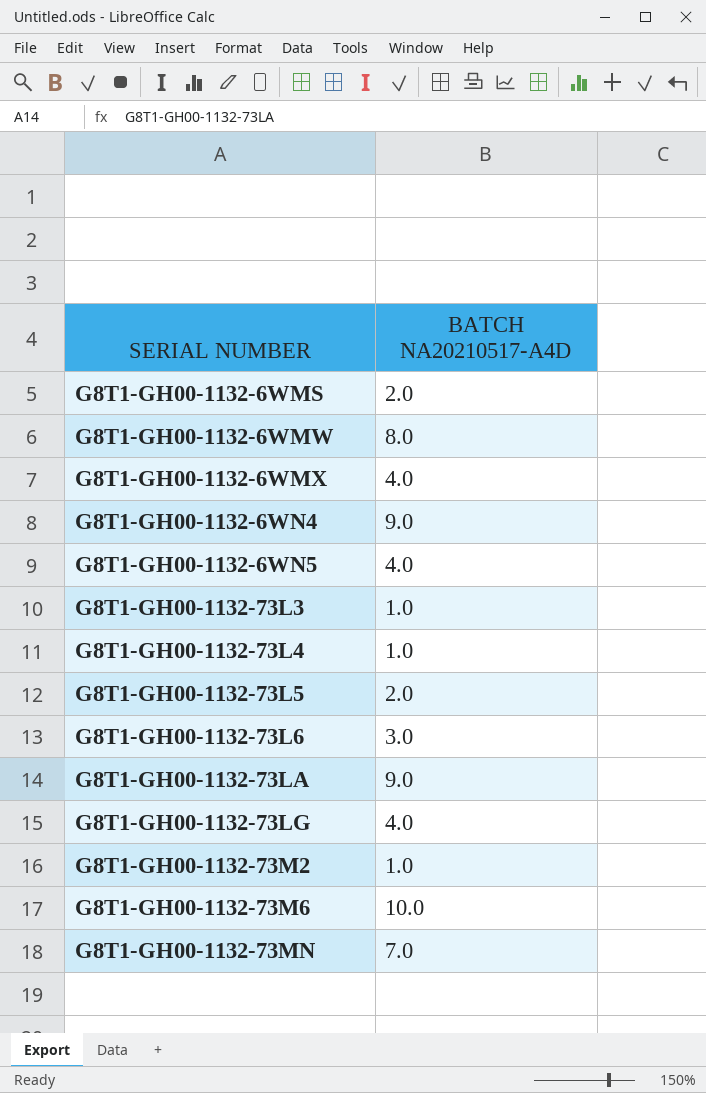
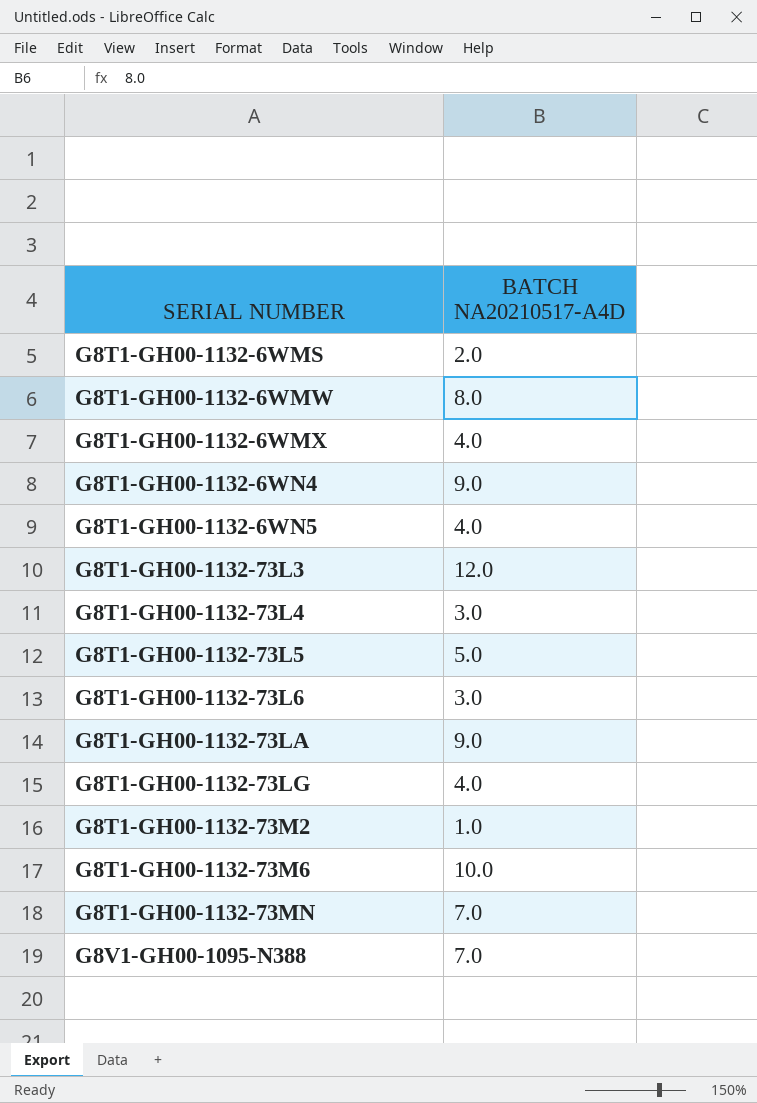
G8T1-GH00-1132-73L3 | BATCH NA20210517-A4D: 1.0 -> 12.0
G8T1-GH00-1132-73L4 | BATCH NA20210517-A4D: 1.0 -> 3.0
G8T1-GH00-1132-73L5 | BATCH NA20210517-A4D: 2.0 -> 5.0
row G8V1-GH00-1095-N388: none -> 7.0

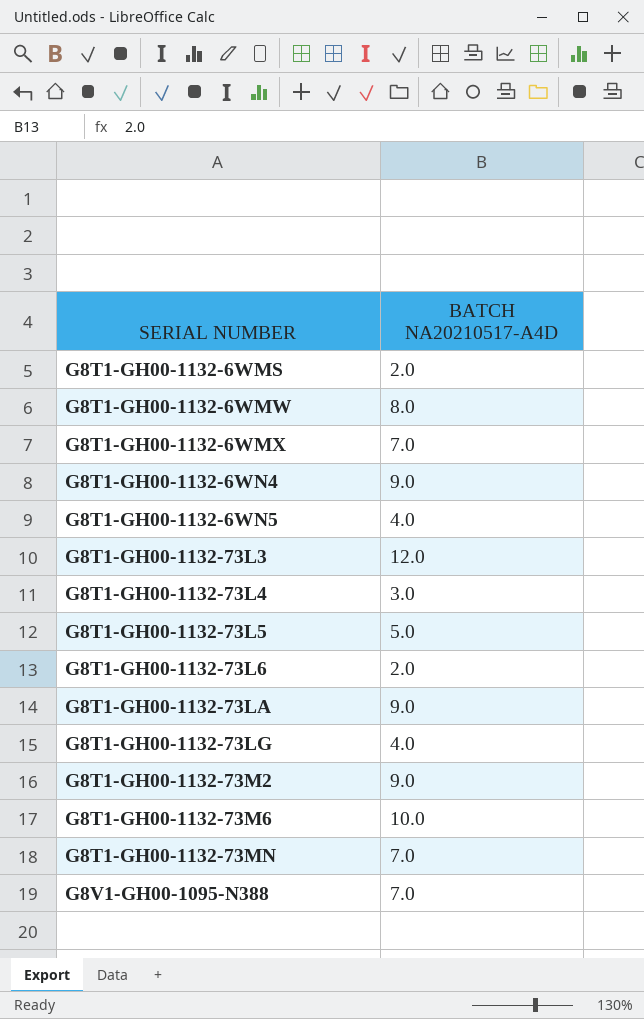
G8T1-GH00-1132-6WMX | BATCH NA20210517-A4D: 4.0 -> 7.0
G8T1-GH00-1132-73L6 | BATCH NA20210517-A4D: 3.0 -> 2.0
G8T1-GH00-1132-73M2 | BATCH NA20210517-A4D: 1.0 -> 9.0

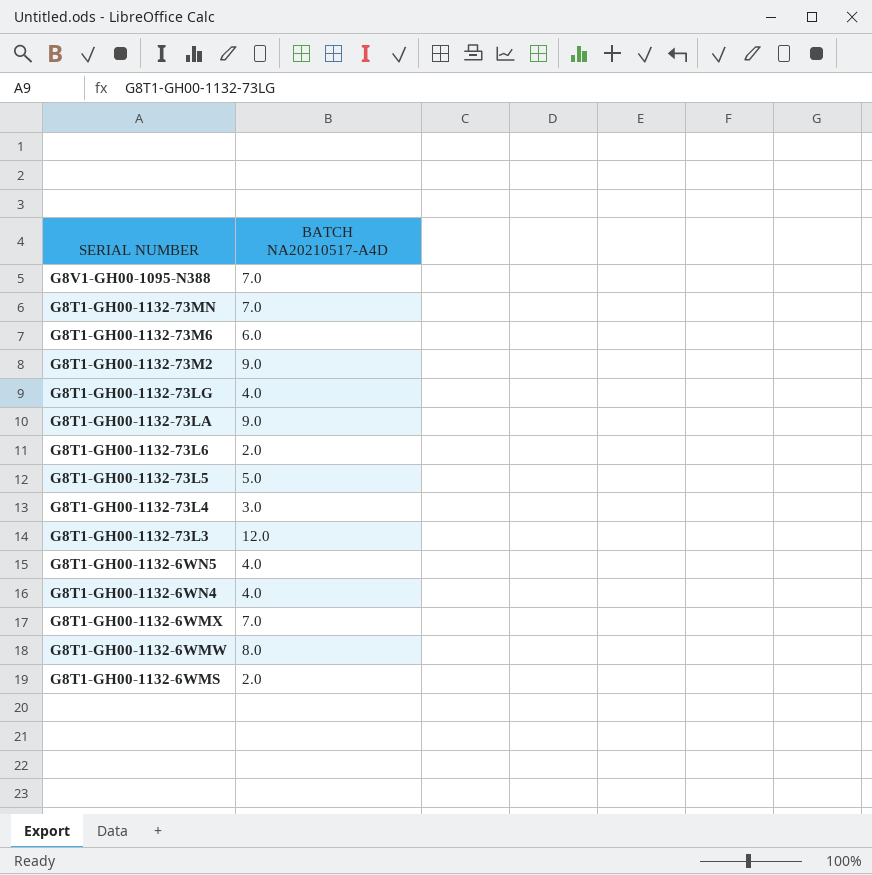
row order: SERIAL NUMBER ascending -> SERIAL NUMBER descending
G8T1-GH00-1132-73M6 | BATCH NA20210517-A4D: 10.0 -> 6.0
G8T1-GH00-1132-6WN4 | BATCH NA20210517-A4D: 9.0 -> 4.0

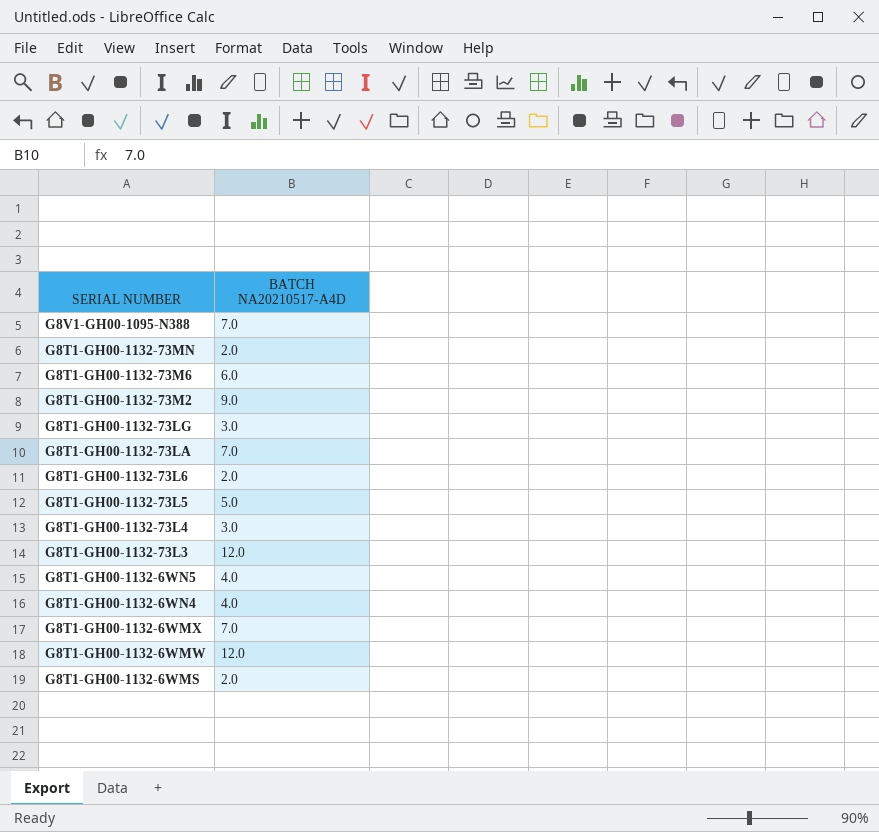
G8T1-GH00-1132-73MN | BATCH NA20210517-A4D: 7.0 -> 2.0
G8T1-GH00-1132-73LG | BATCH NA20210517-A4D: 4.0 -> 3.0
G8T1-GH00-1132-73LA | BATCH NA20210517-A4D: 9.0 -> 7.0
G8T1-GH00-1132-6WMW | BATCH NA20210517-A4D: 8.0 -> 12.0

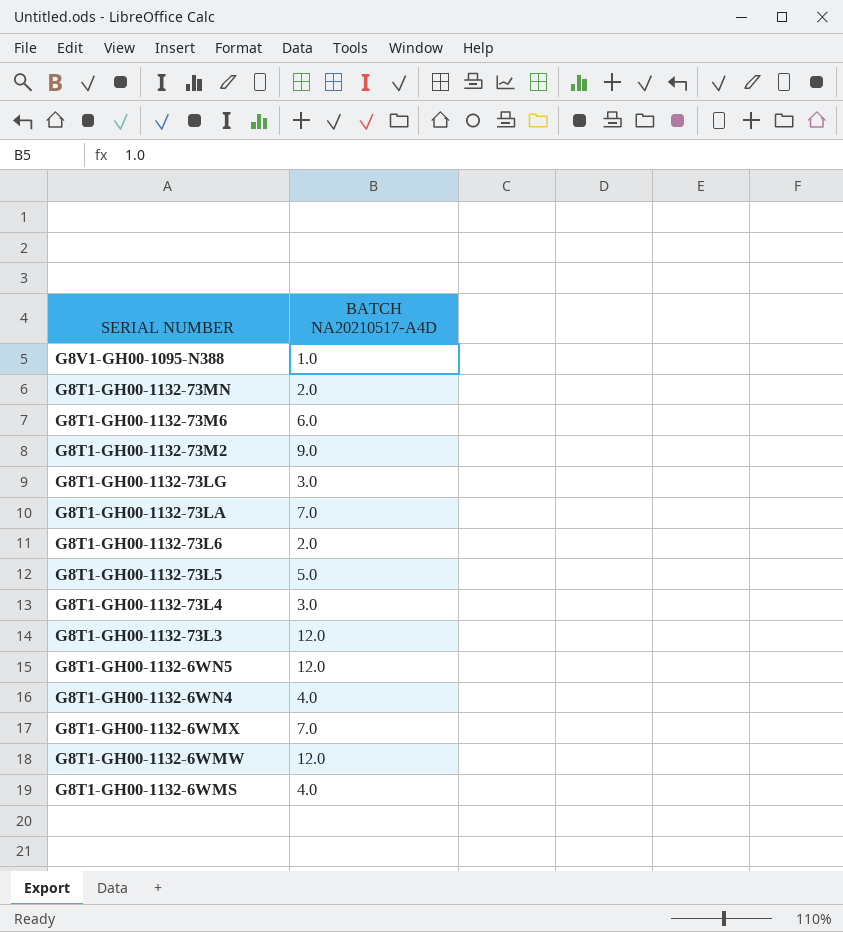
G8V1-GH00-1095-N388 | BATCH NA20210517-A4D: 7.0 -> 1.0
G8T1-GH00-1132-6WN5 | BATCH NA20210517-A4D: 4.0 -> 12.0
G8T1-GH00-1132-6WMS | BATCH NA20210517-A4D: 2.0 -> 4.0

